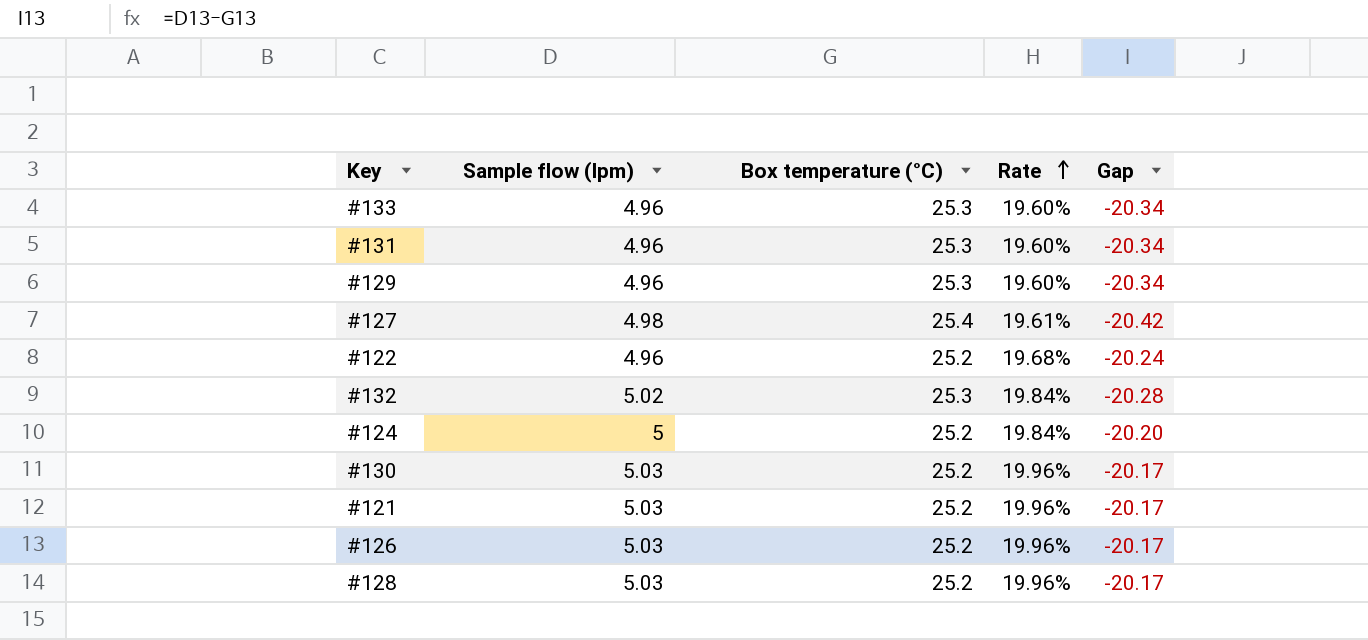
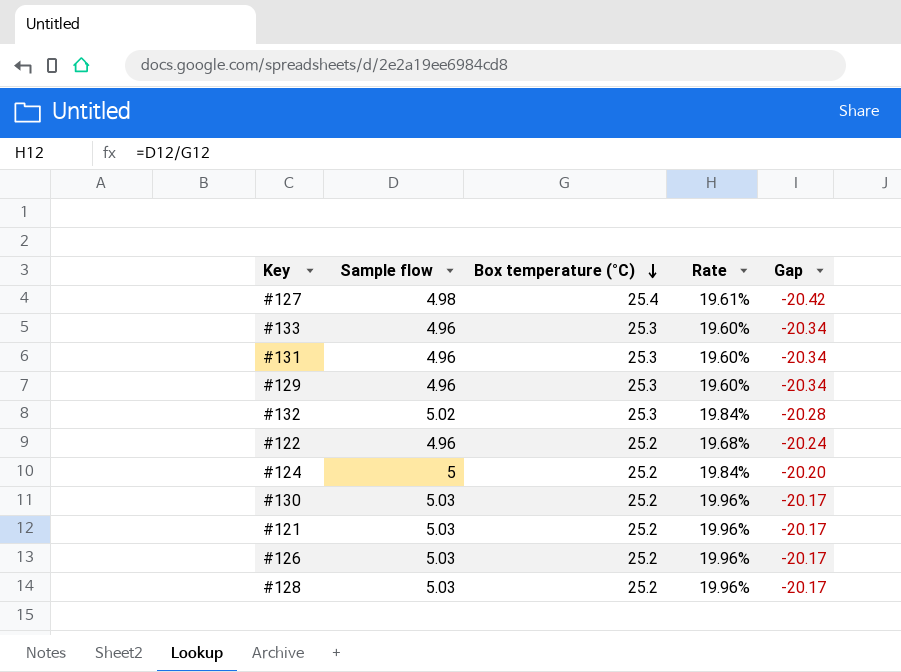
row order: Rate ascending -> Box temperature (°C) descending
column name: Sample flow (lpm) -> Sample flow

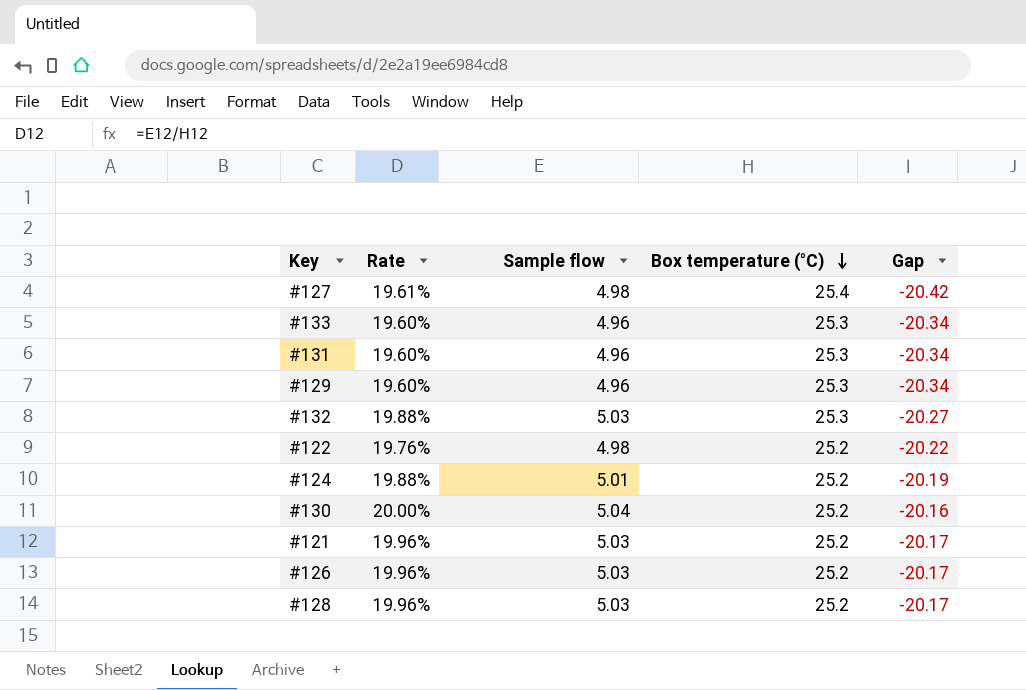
column Rate | position: 4 -> 2
#132 | Rate: 19.84% -> 19.88%
#132 | Sample flow: 5.02 -> 5.03
#132 | Gap: -20.28 -> -20.27
#122 | Rate: 19.68% -> 19.76%
#122 | Sample flow: 4.96 -> 4.98
#122 | Gap: -20.24 -> -20.22
#124 | Rate: 19.84% -> 19.88%
#124 | Sample flow: 5 -> 5.01
#124 | Gap: -20.20 -> -20.19
#130 | Rate: 19.96% -> 20.00%
#130 | Sample flow: 5.03 -> 5.04
#130 | Gap: -20.17 -> -20.16

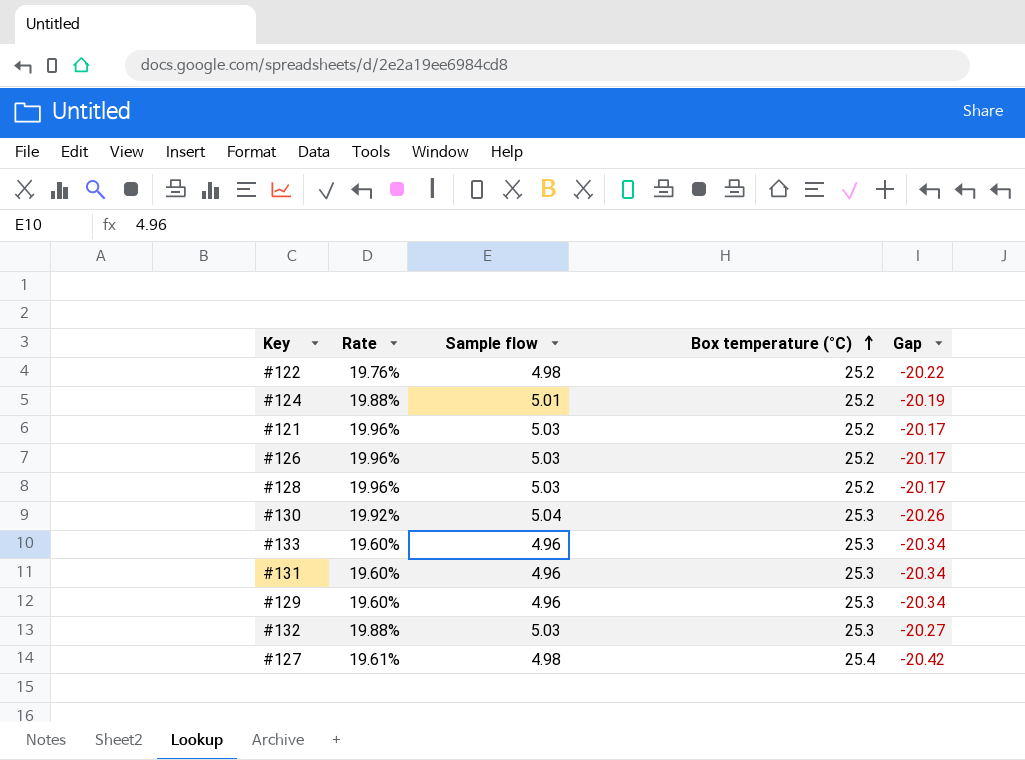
row order: Box temperature (°C) descending -> Box temperature (°C) ascending
#130 | Rate: 20.00% -> 19.92%
#130 | Box temperature (°C): 25.2 -> 25.3
#130 | Gap: -20.16 -> -20.26

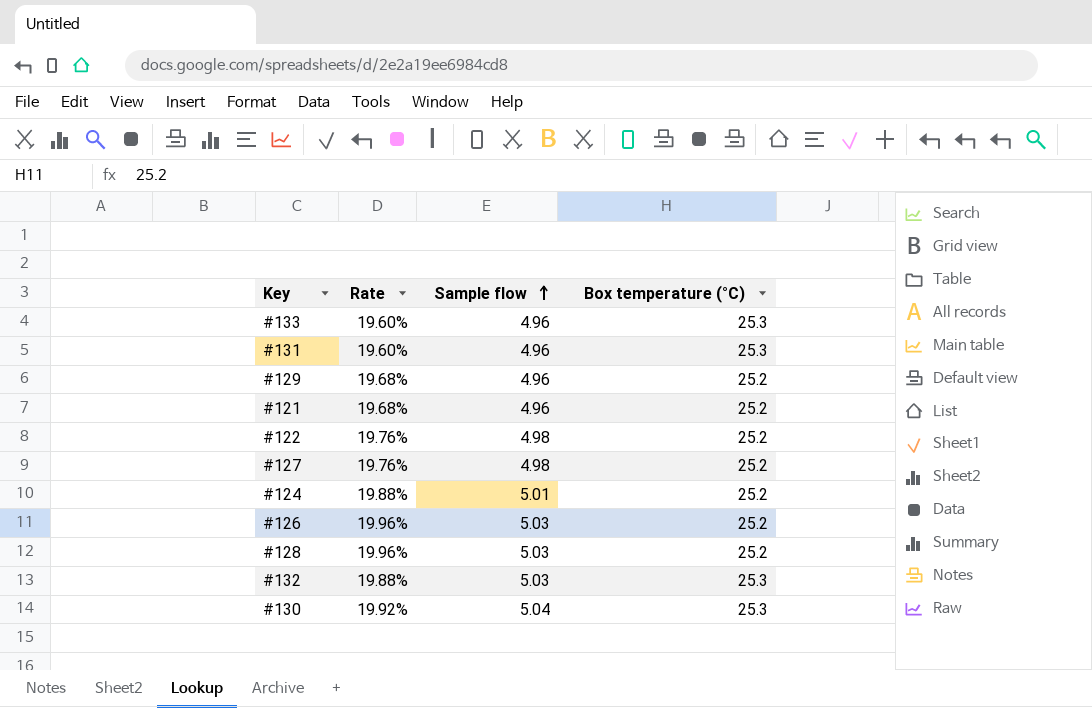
row order: Box temperature (°C) ascending -> Sample flow ascending
column Gap | formula: [Sample flow] - [Box temperature (°C)] -> none
#129 | Rate: 19.60% -> 19.68%
#129 | Box temperature (°C): 25.3 -> 25.2
#121 | Rate: 19.96% -> 19.68%
#121 | Sample flow: 5.03 -> 4.96
#127 | Rate: 19.61% -> 19.76%
#127 | Box temperature (°C): 25.4 -> 25.2

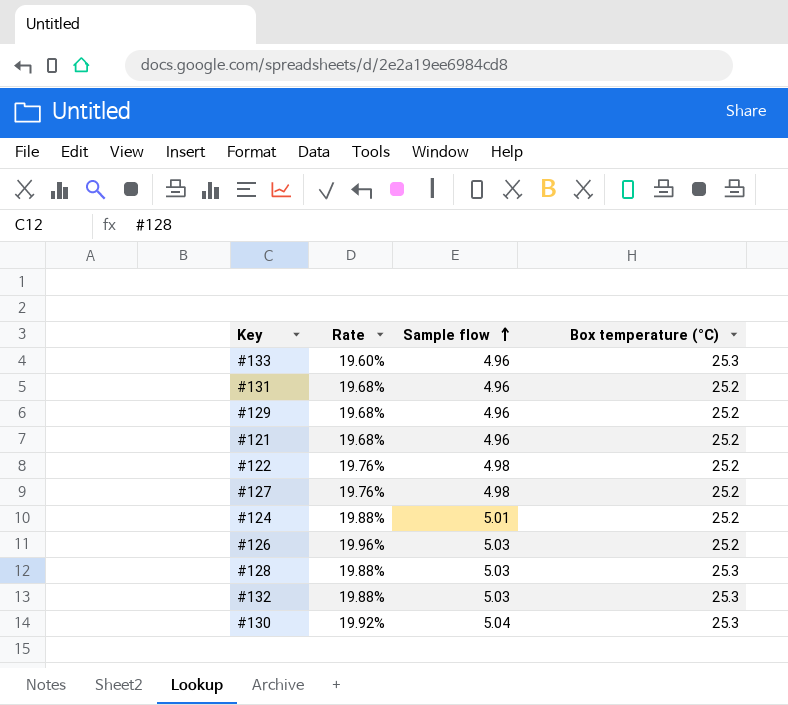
#131 | Rate: 19.60% -> 19.68%
#131 | Box temperature (°C): 25.3 -> 25.2
#128 | Rate: 19.96% -> 19.88%
#128 | Box temperature (°C): 25.2 -> 25.3

